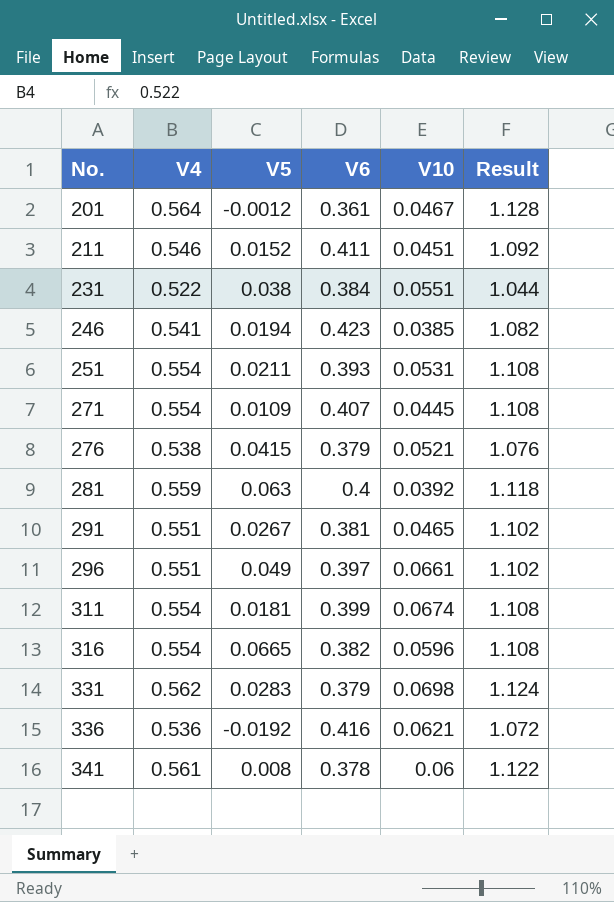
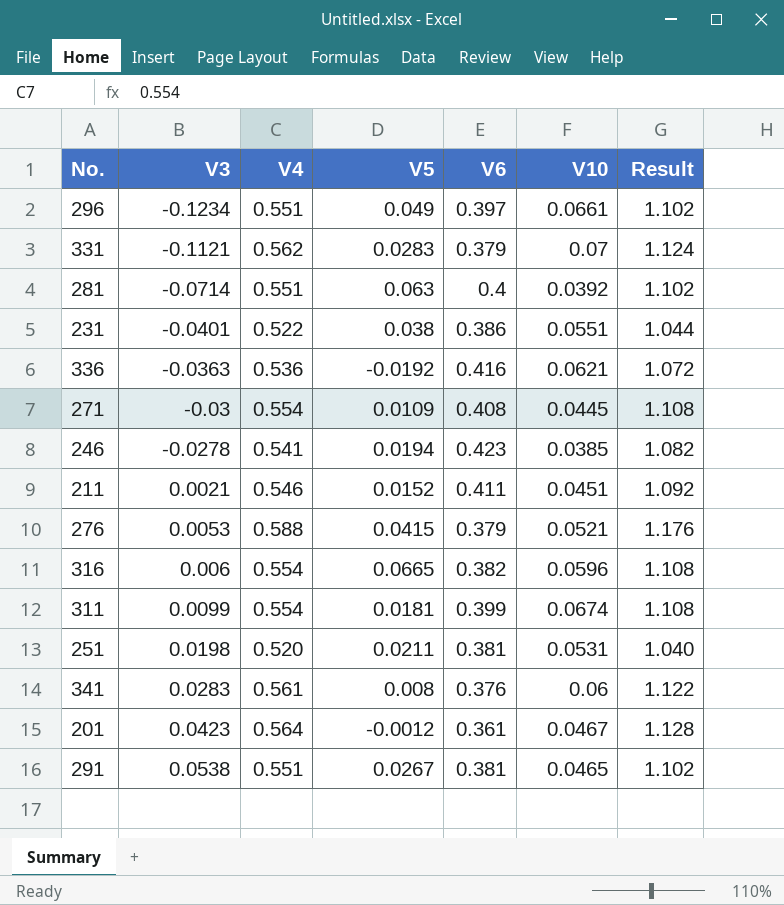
row order: No. ascending -> V3 ascending
column V3 | position: none -> 2
331 | V10: 0.0698 -> 0.07
281 | V4: 0.559 -> 0.551
281 | Result: 1.118 -> 1.102
231 | V6: 0.384 -> 0.386
271 | V6: 0.407 -> 0.408
276 | V4: 0.538 -> 0.588
276 | Result: 1.076 -> 1.176
251 | V4: 0.554 -> 0.520
251 | V6: 0.393 -> 0.381
251 | Result: 1.108 -> 1.040
341 | V6: 0.378 -> 0.376

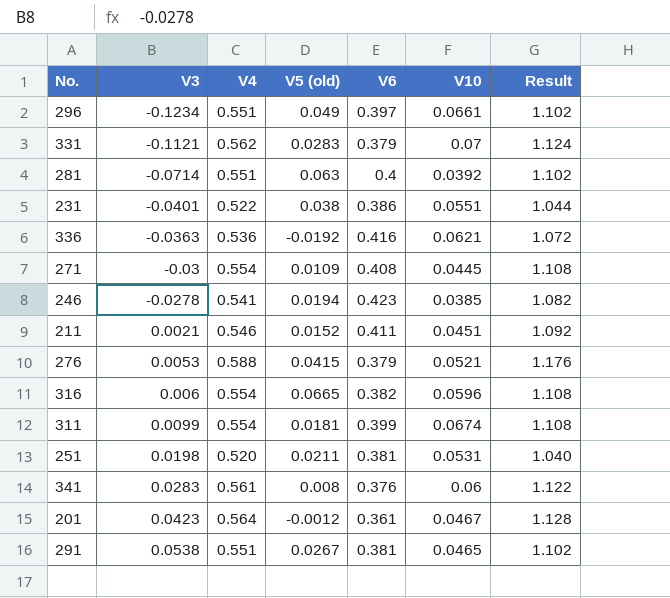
column name: V5 -> V5 (old)

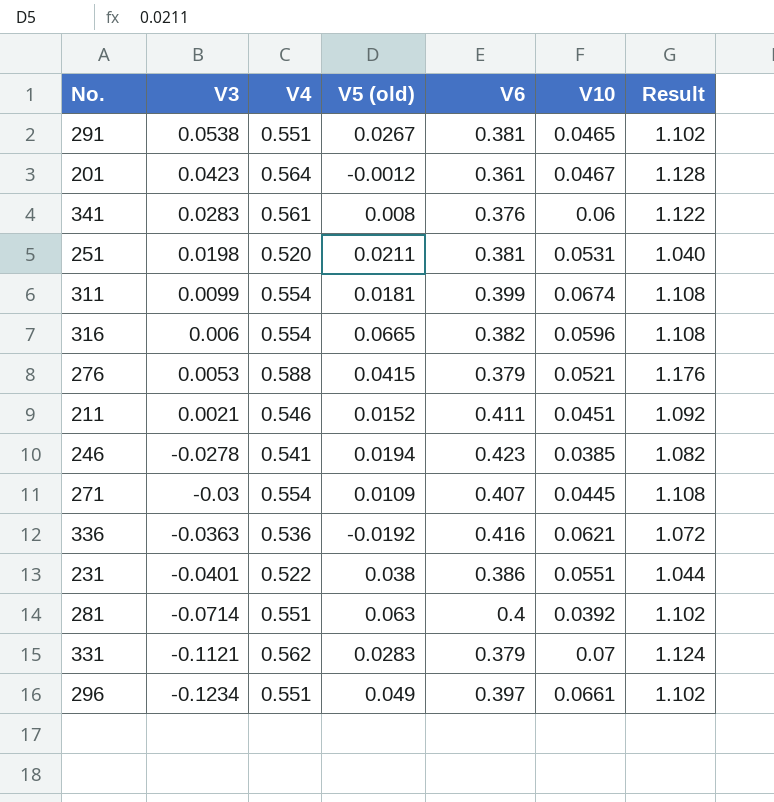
row order: V3 ascending -> V3 descending
271 | V6: 0.408 -> 0.407

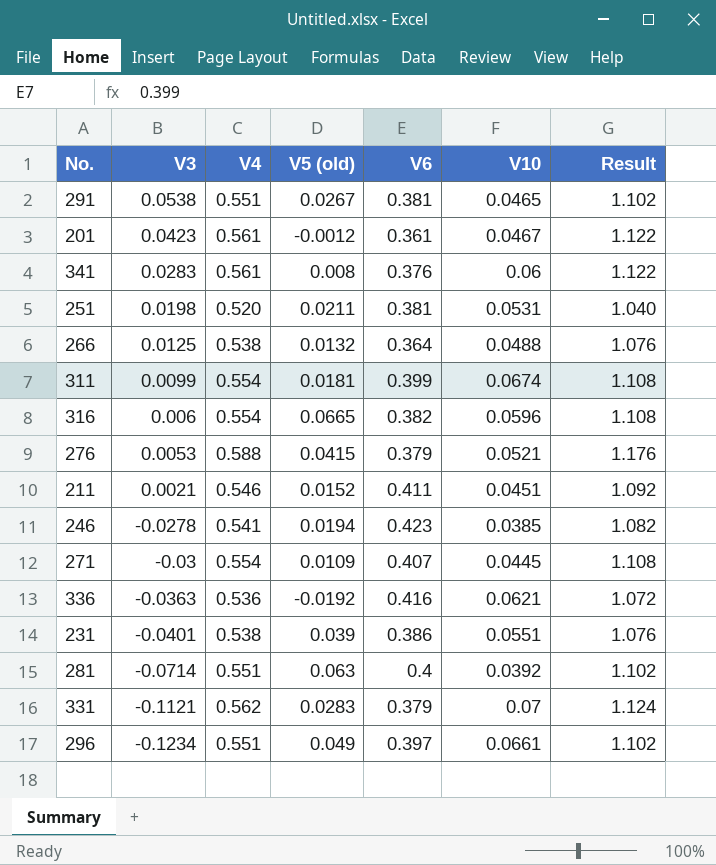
201 | V4: 0.564 -> 0.561
201 | Result: 1.128 -> 1.122
row 266: none -> 0.0125 | 0.538 | 0.0132 | 0.364 | 0.0488 | 1.076
231 | V4: 0.522 -> 0.538
231 | V5 (old): 0.038 -> 0.039
231 | Result: 1.044 -> 1.076

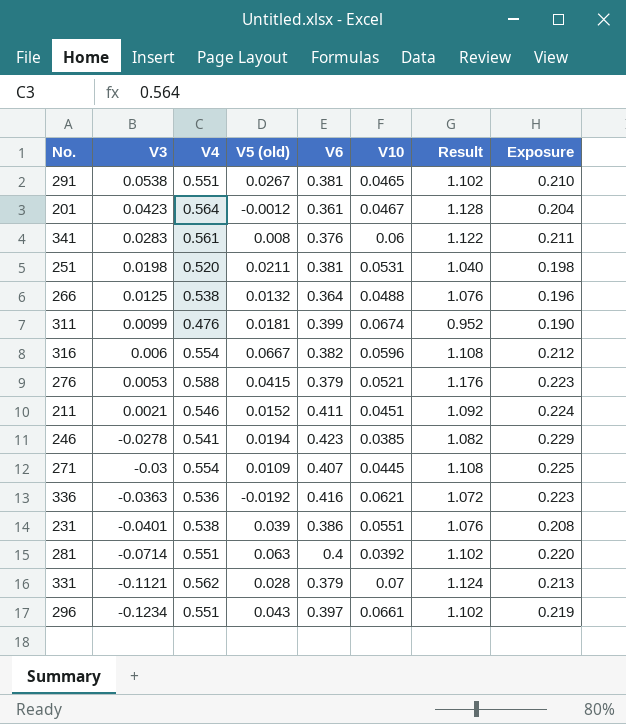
column Exposure | formula: none -> [V4] * [V6]
201 | V4: 0.561 -> 0.564
201 | Result: 1.122 -> 1.128
311 | V4: 0.554 -> 0.476
311 | Result: 1.108 -> 0.952
316 | V5 (old): 0.0665 -> 0.0667
331 | V5 (old): 0.0283 -> 0.028
296 | V5 (old): 0.049 -> 0.043

